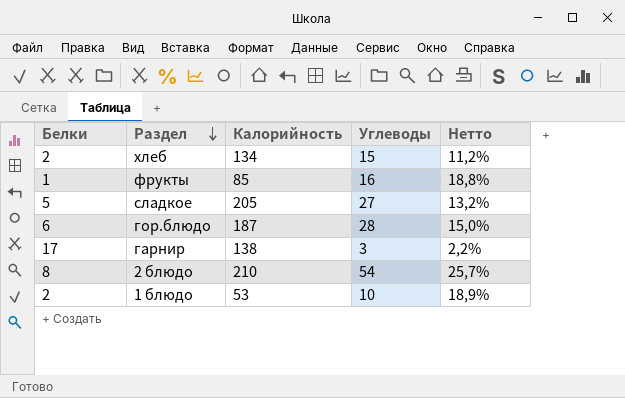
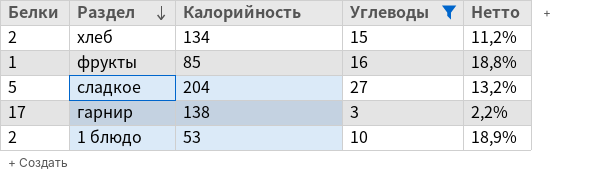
filter: none -> Углеводы <= 27
сладкое | Калорийность: 205 -> 204

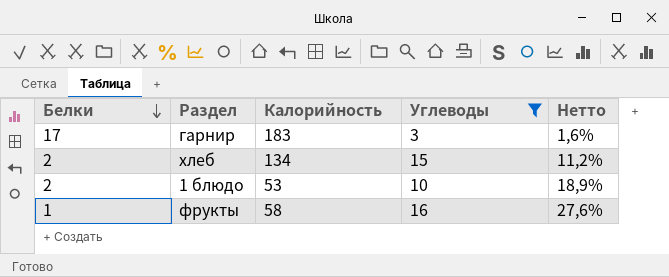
row order: Раздел descending -> Белки descending
row сладкое: 5 | 204 | 27 | 13,2% -> none
гарнир | Калорийность: 138 -> 183
гарнир | Нетто: 2,2% -> 1,6%
фрукты | Калорийность: 85 -> 58
фрукты | Нетто: 18,8% -> 27,6%

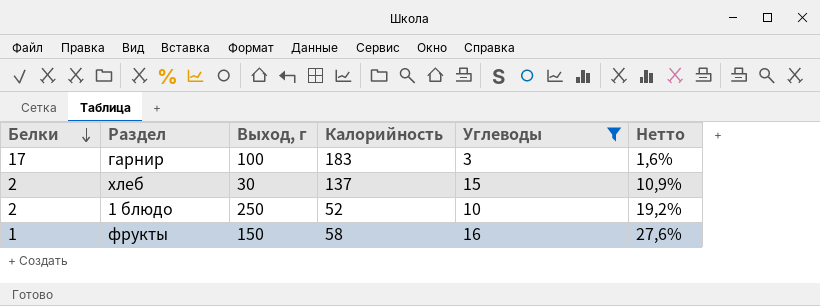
column Выход, г | position: none -> 3
хлеб | Калорийность: 134 -> 137
хлеб | Нетто: 11,2% -> 10,9%
1 блюдо | Калорийность: 53 -> 52
1 блюдо | Нетто: 18,9% -> 19,2%

